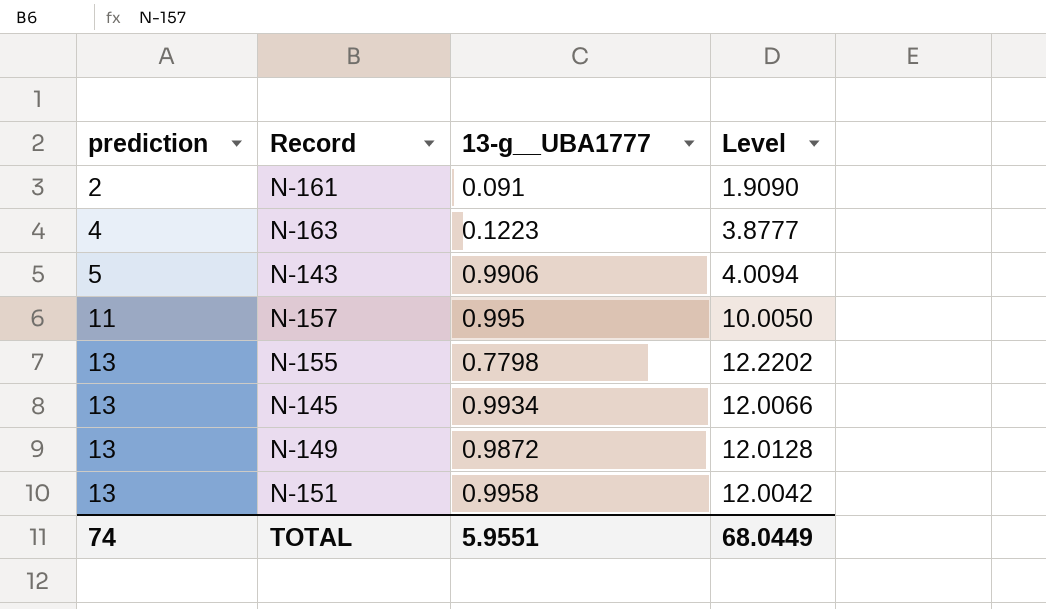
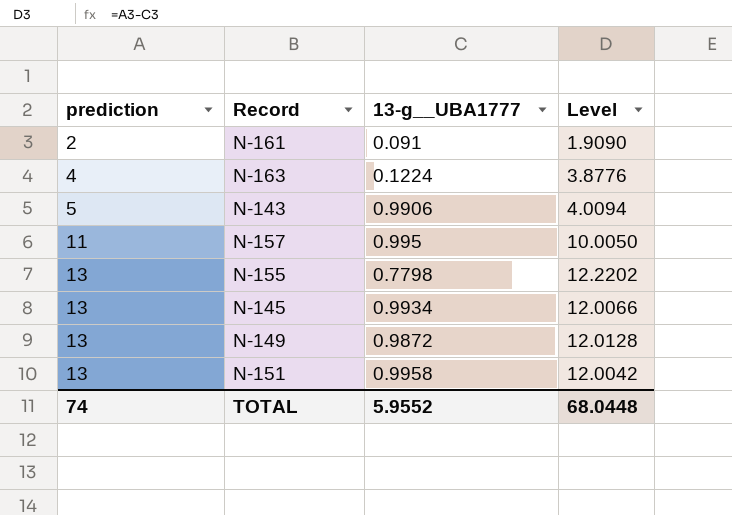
N-163 | 13-g__UBA1777: 0.1223 -> 0.1224
N-163 | Level: 3.8777 -> 3.8776
TOTAL | 13-g__UBA1777: 5.9551 -> 5.9552
TOTAL | Level: 68.0449 -> 68.0448

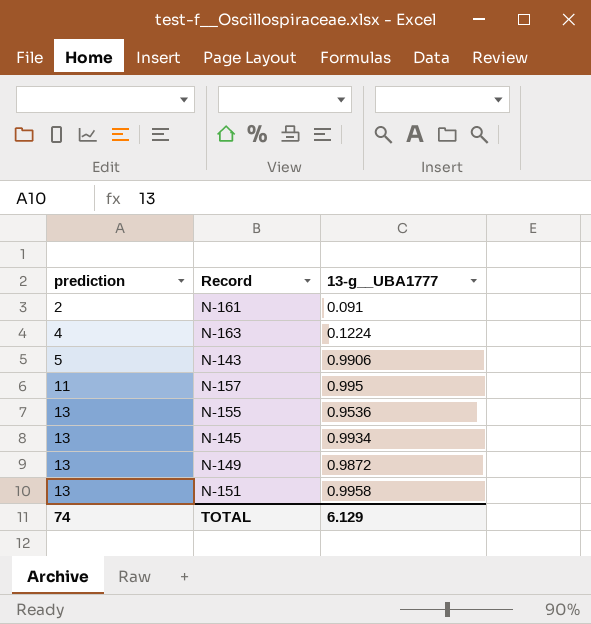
column Level | formula: [prediction] - [13-g__UBA1777] -> none
N-155 | 13-g__UBA1777: 0.7798 -> 0.9536
TOTAL | 13-g__UBA1777: 5.9552 -> 6.129

